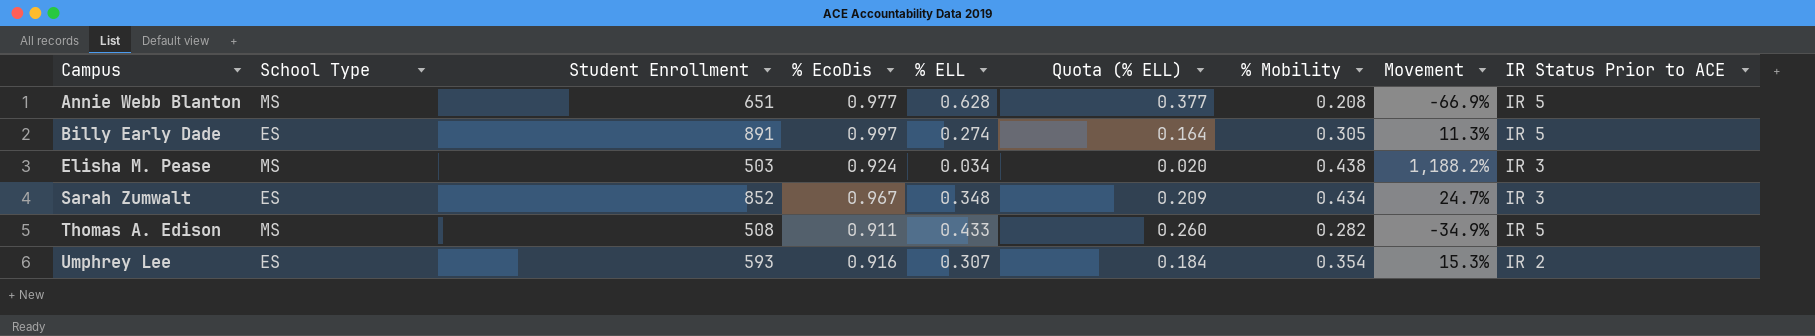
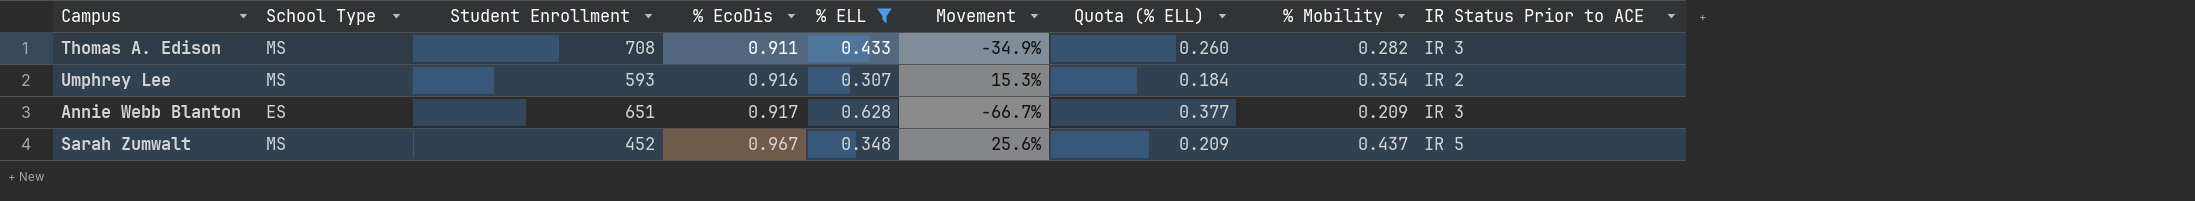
filter: none -> % ELL >= 0.307
row order: Campus ascending -> % EcoDis ascending
column Movement | position: 8 -> 6
Thomas A. Edison | Student Enrollment: 508 -> 708
Thomas A. Edison | IR Status Prior to ACE: IR 5 -> IR 3
Umphrey Lee | School Type: ES -> MS
Annie Webb Blanton | School Type: MS -> ES
Annie Webb Blanton | % EcoDis: 0.977 -> 0.917
Annie Webb Blanton | Movement: -66.9% -> -66.7%
Annie Webb Blanton | % Mobility: 0.208 -> 0.209
Annie Webb Blanton | IR Status Prior to ACE: IR 5 -> IR 3
Sarah Zumwalt | School Type: ES -> MS
Sarah Zumwalt | Student Enrollment: 852 -> 452
Sarah Zumwalt | Movement: 24.7% -> 25.6%
Sarah Zumwalt | % Mobility: 0.434 -> 0.437
Sarah Zumwalt | IR Status Prior to ACE: IR 3 -> IR 5

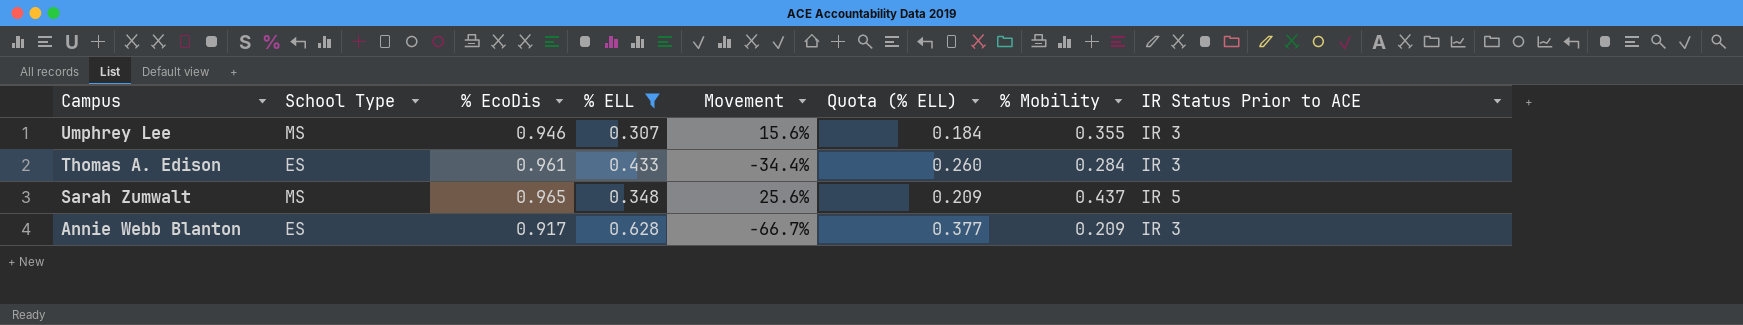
row order: % EcoDis ascending -> Campus descending
column Student Enrollment | position: 3 -> none
Umphrey Lee | % EcoDis: 0.916 -> 0.946
Umphrey Lee | Movement: 15.3% -> 15.6%
Umphrey Lee | % Mobility: 0.354 -> 0.355
Umphrey Lee | IR Status Prior to ACE: IR 2 -> IR 3
Thomas A. Edison | School Type: MS -> ES
Thomas A. Edison | % EcoDis: 0.911 -> 0.961
Thomas A. Edison | Movement: -34.9% -> -34.4%
Thomas A. Edison | % Mobility: 0.282 -> 0.284
Sarah Zumwalt | % EcoDis: 0.967 -> 0.965

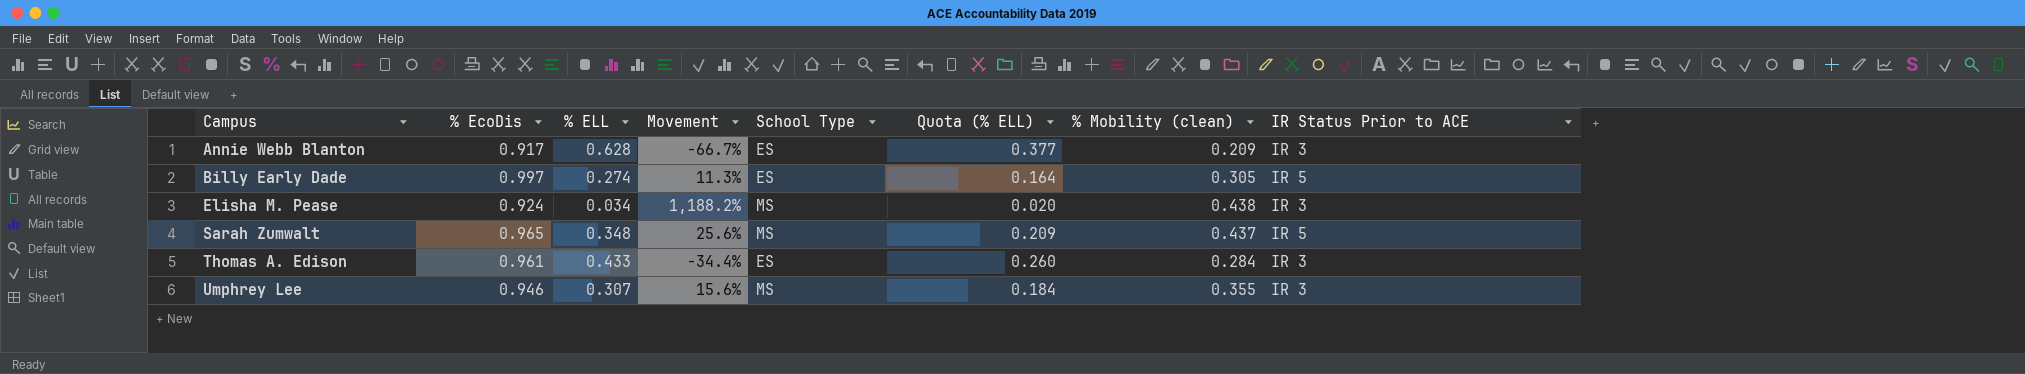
filter: % ELL >= 0.307 -> none
row order: Campus descending -> Campus ascending
column School Type | position: 2 -> 5
column name: % Mobility -> % Mobility (clean)

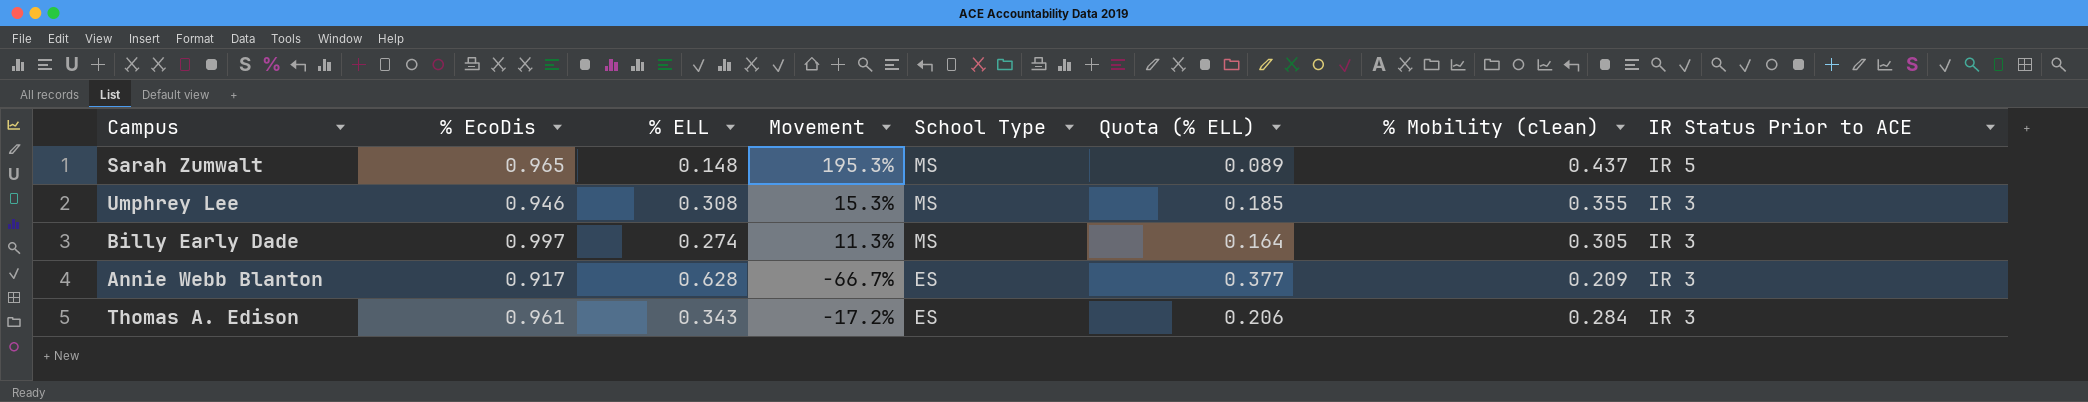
row order: Campus ascending -> School Type descending
row Elisha M. Pease: 0.924 | 0.034 | 1,188.2% | MS | 0.020 | 0.438 | IR 3 -> none
Sarah Zumwalt | % ELL: 0.348 -> 0.148
Sarah Zumwalt | Movement: 25.6% -> 195.3%
Sarah Zumwalt | Quota (% ELL): 0.209 -> 0.089
Umphrey Lee | % ELL: 0.307 -> 0.308
Umphrey Lee | Movement: 15.6% -> 15.3%
Umphrey Lee | Quota (% ELL): 0.184 -> 0.185
Billy Early Dade | School Type: ES -> MS
Billy Early Dade | IR Status Prior to ACE: IR 5 -> IR 3
Thomas A. Edison | % ELL: 0.433 -> 0.343
Thomas A. Edison | Movement: -34.4% -> -17.2%
Thomas A. Edison | Quota (% ELL): 0.260 -> 0.206

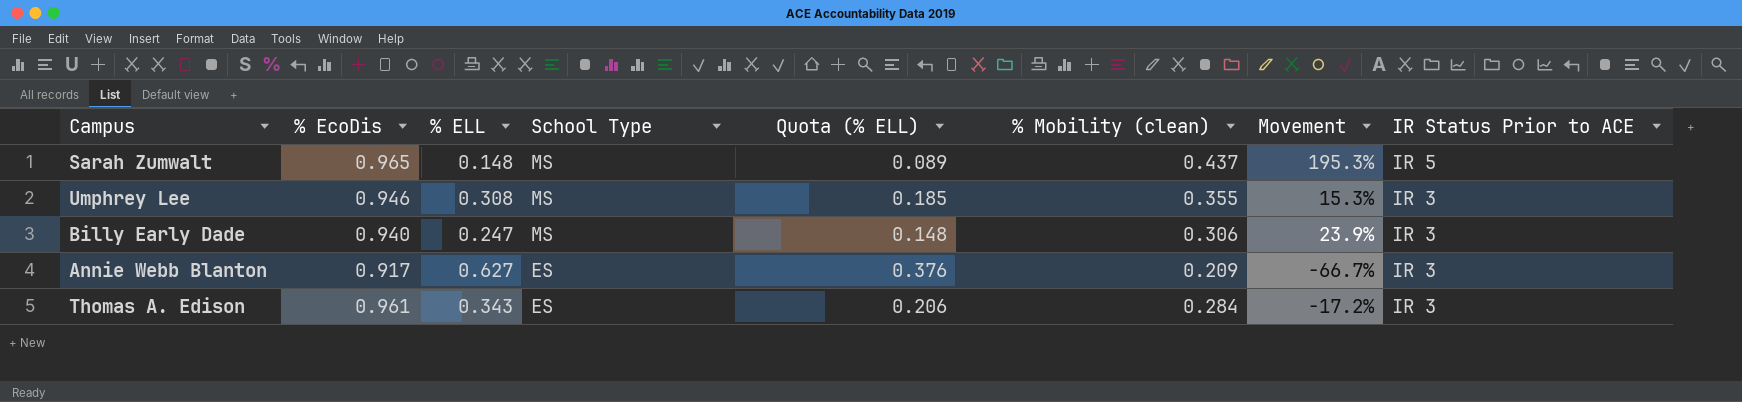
column Movement | position: 4 -> 7
Billy Early Dade | % EcoDis: 0.997 -> 0.940
Billy Early Dade | % ELL: 0.274 -> 0.247
Billy Early Dade | Quota (% ELL): 0.164 -> 0.148
Billy Early Dade | % Mobility (clean): 0.305 -> 0.306
Billy Early Dade | Movement: 11.3% -> 23.9%
Annie Webb Blanton | % ELL: 0.628 -> 0.627
Annie Webb Blanton | Quota (% ELL): 0.377 -> 0.376

